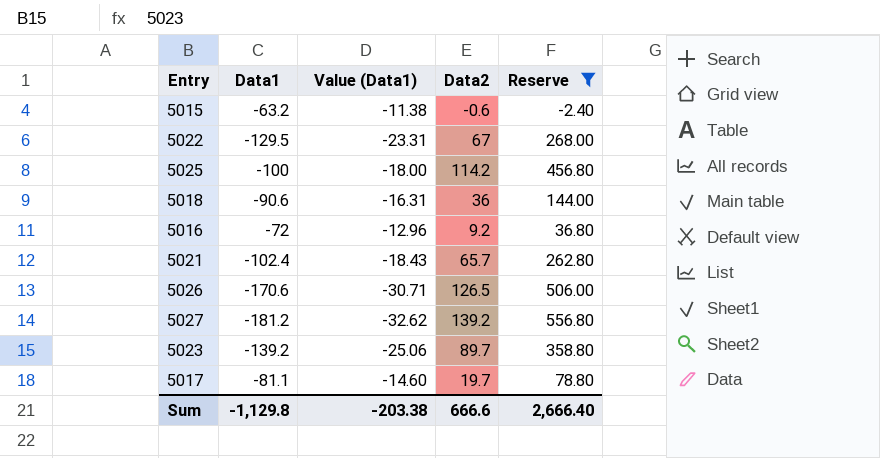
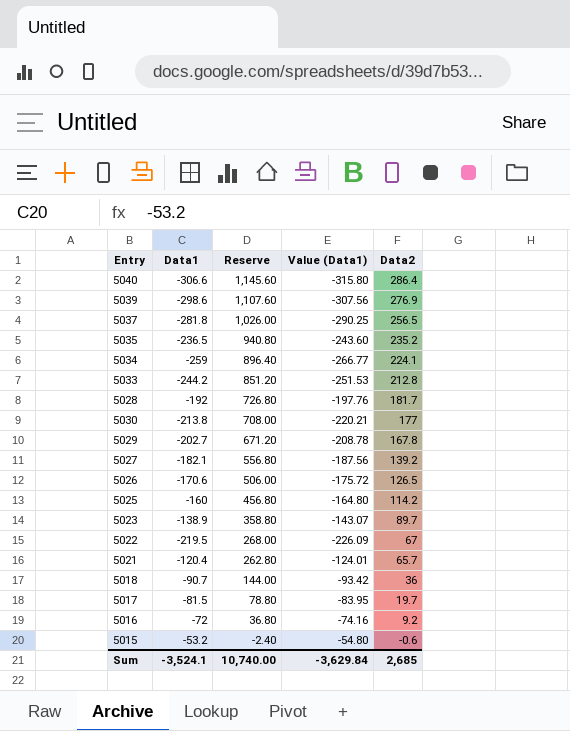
filter: Reserve <= 556.80 -> none
row order: none -> Reserve descending
column Reserve | position: 5 -> 3
column Value (Data1) | formula: [Data1] * 0.18 -> [Data1] * 1.03
5027 | Data1: -181.2 -> -182.1
5025 | Data1: -100 -> -160
5023 | Data1: -139.2 -> -138.9
5022 | Data1: -129.5 -> -219.5
5021 | Data1: -102.4 -> -120.4
5018 | Data1: -90.6 -> -90.7
5017 | Data1: -81.1 -> -81.5
5015 | Data1: -63.2 -> -53.2
Sum | Data1: -1,129.8 -> -3,524.1
Sum | Reserve: 2,666.40 -> 10,740.00
Sum | Value (Data1): -203.38 -> -3,629.84
Sum | Data2: 666.6 -> 2,685

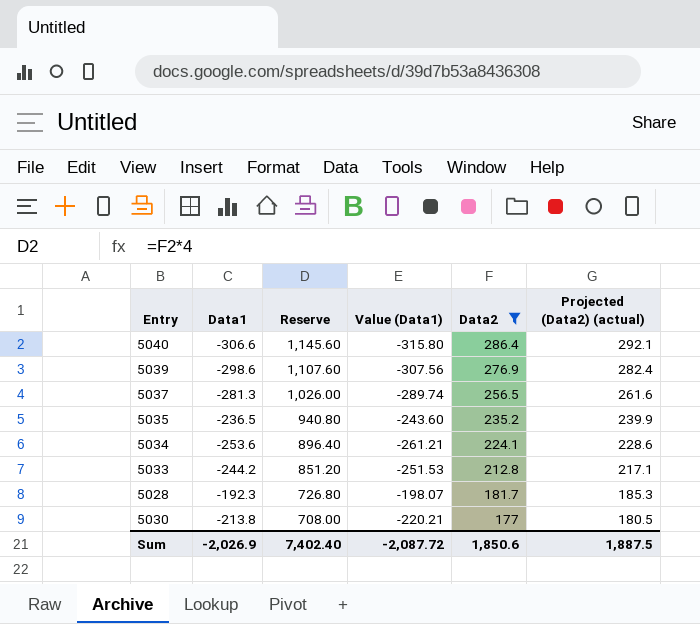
filter: none -> Data2 >= 177
column Projected (Data2) (actual) | formula: none -> [Data2] * 1.02
5037 | Data1: -281.8 -> -281.3
5037 | Value (Data1): -290.25 -> -289.74
5034 | Data1: -259 -> -253.6
5034 | Value (Data1): -266.77 -> -261.21
5028 | Data1: -192 -> -192.3
5028 | Value (Data1): -197.76 -> -198.07
Sum | Data1: -3,524.1 -> -2,026.9
Sum | Reserve: 10,740.00 -> 7,402.40
Sum | Value (Data1): -3,629.84 -> -2,087.72
Sum | Data2: 2,685 -> 1,850.6

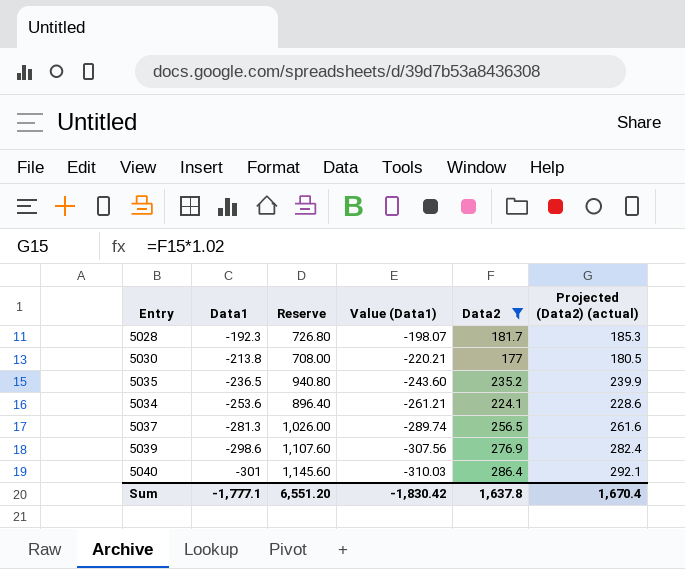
row order: Reserve descending -> Data1 descending
row 5033: -244.2 | 851.20 | -251.53 | 212.8 | 217.1 -> none
5040 | Data1: -306.6 -> -301
5040 | Value (Data1): -315.80 -> -310.03
Sum | Data1: -2,026.9 -> -1,777.1
Sum | Reserve: 7,402.40 -> 6,551.20
Sum | Value (Data1): -2,087.72 -> -1,830.42
Sum | Data2: 1,850.6 -> 1,637.8
Sum | Projected (Data2) (actual): 1,887.5 -> 1,670.4

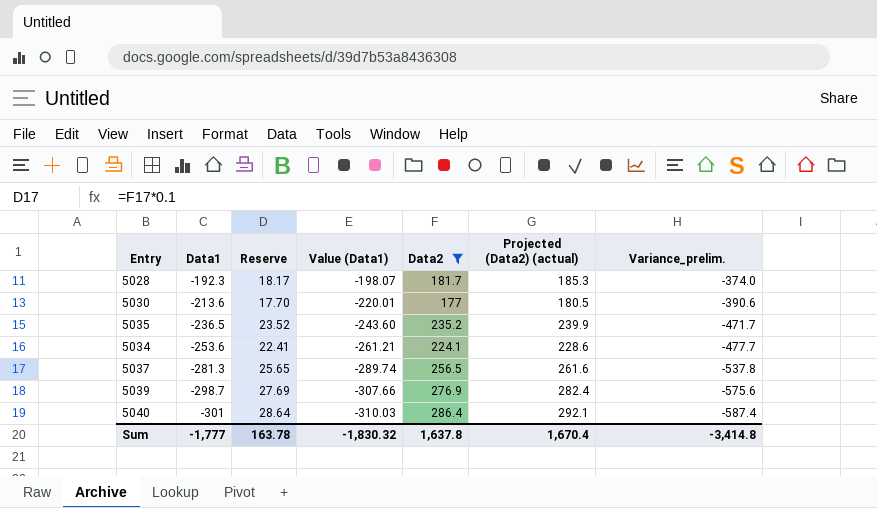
column Reserve | formula: [Data2] * 4 -> [Data2] * 0.1
column Variance_prelim. | formula: none -> [Data1] - [Data2]
5030 | Data1: -213.8 -> -213.6
5030 | Value (Data1): -220.21 -> -220.01
5039 | Data1: -298.6 -> -298.7
5039 | Value (Data1): -307.56 -> -307.66
Sum | Data1: -1,777.1 -> -1,777
Sum | Reserve: 6,551.20 -> 163.78
Sum | Value (Data1): -1,830.42 -> -1,830.32

